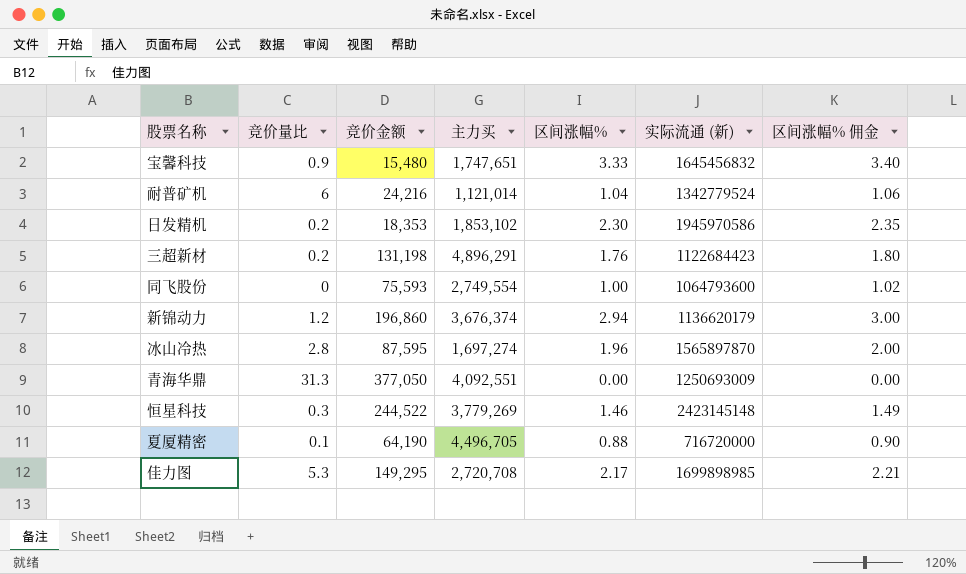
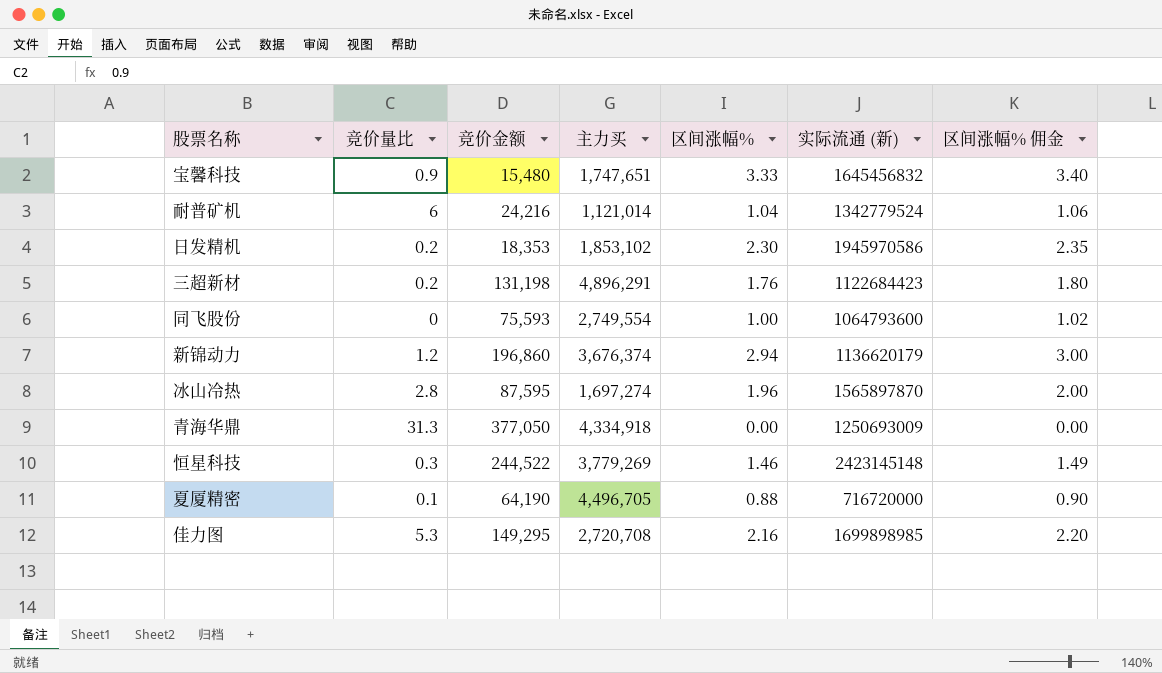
青海华鼎 | 主力买: 4,092,551 -> 4,334,918
佳力图 | 区间涨幅%: 2.17 -> 2.16
佳力图 | 区间涨幅% 佣金: 2.21 -> 2.20

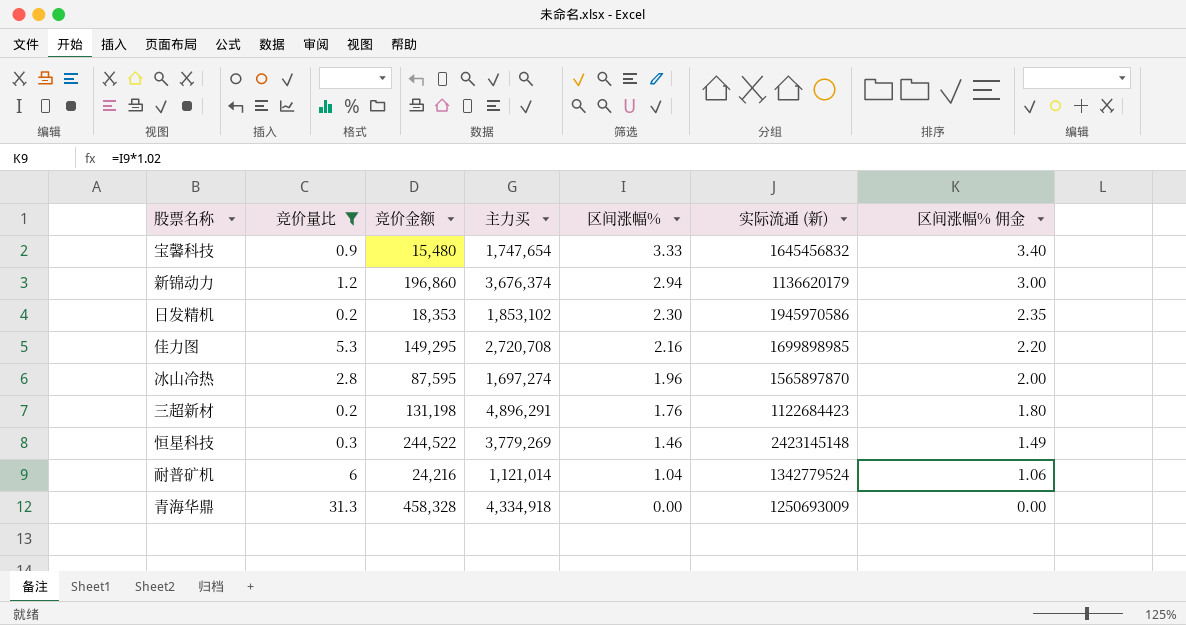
filter: none -> 竞价量比 >= 0.2
row order: none -> 区间涨幅% descending
宝馨科技 | 主力买: 1,747,651 -> 1,747,654
青海华鼎 | 竞价金额: 377,050 -> 458,328

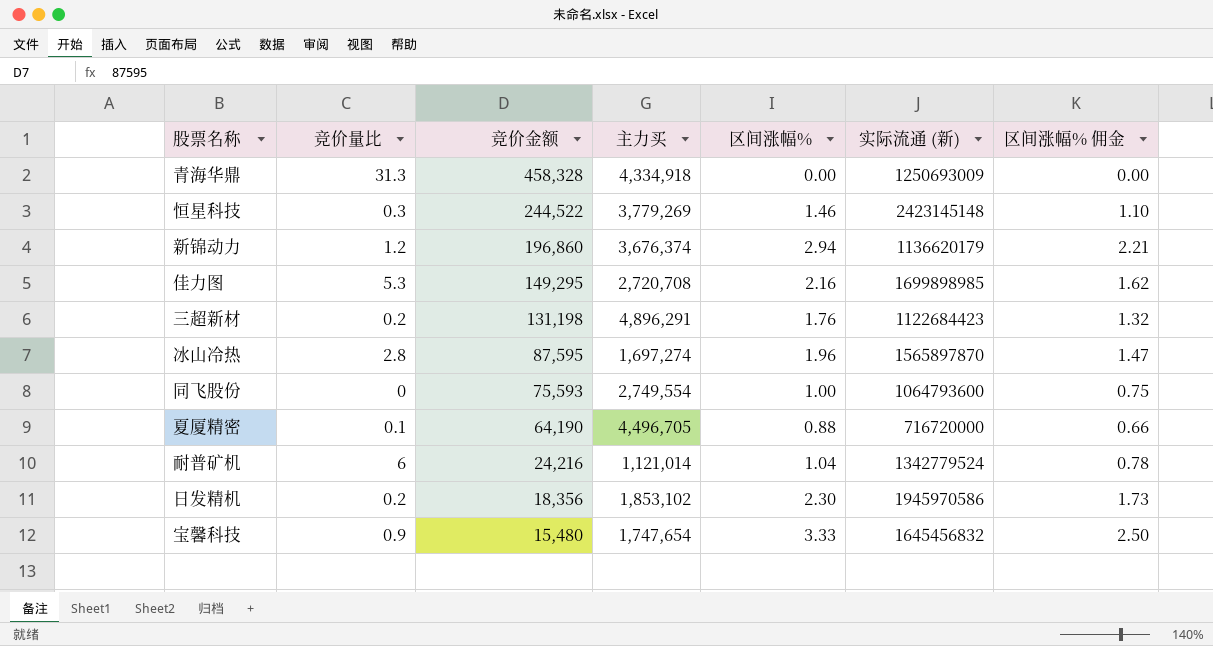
filter: 竞价量比 >= 0.2 -> none
row order: 区间涨幅% descending -> 竞价金额 descending
column 区间涨幅% 佣金 | formula: [区间涨幅%] * 1.02 -> [区间涨幅%] * 0.75
日发精机 | 竞价金额: 18,353 -> 18,356

